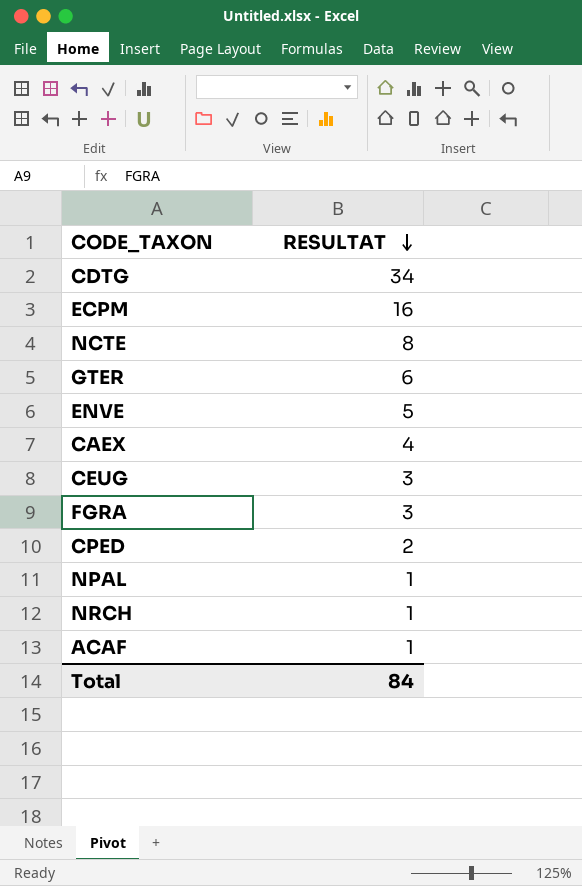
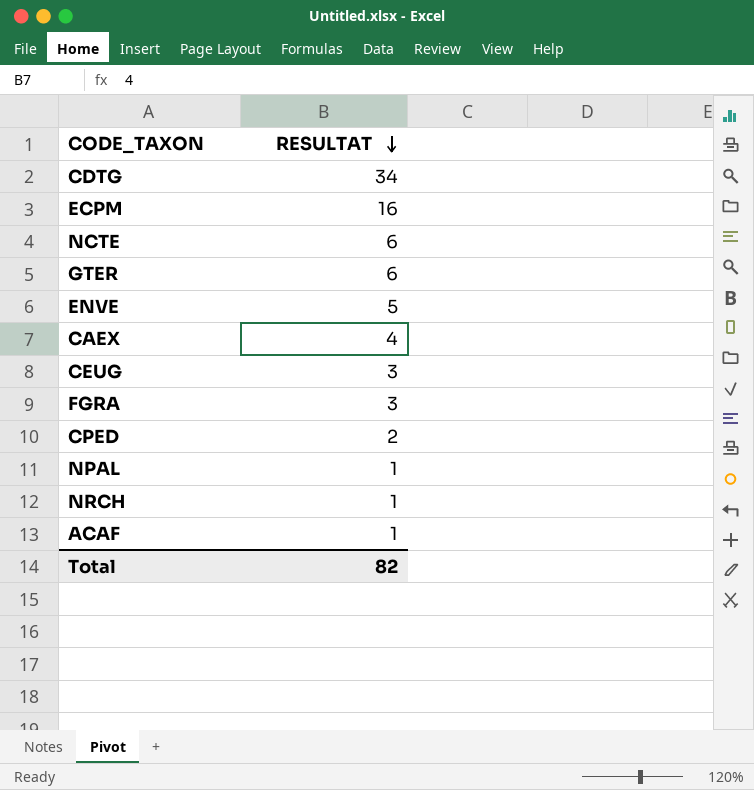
NCTE | RESULTAT: 8 -> 6
Total | RESULTAT: 84 -> 82

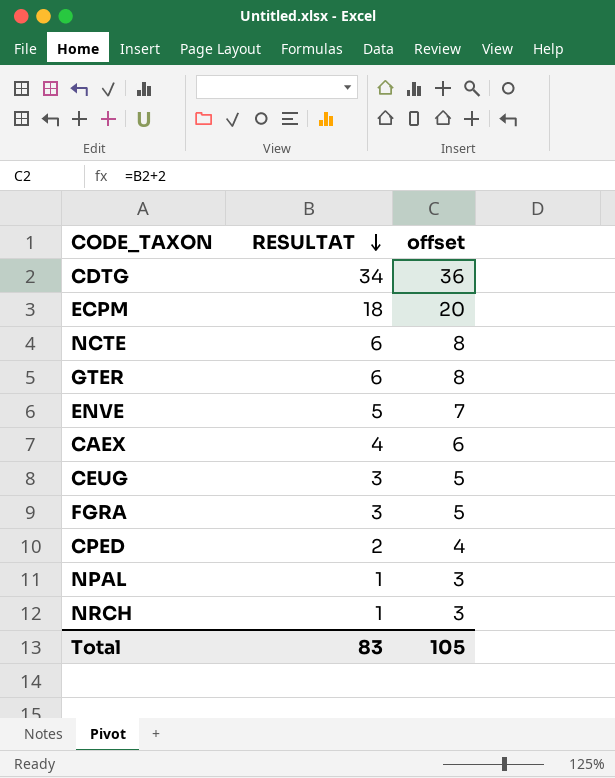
column offset | formula: none -> [RESULTAT] + 2
row ACAF: 1 -> none
ECPM | RESULTAT: 16 -> 18
Total | RESULTAT: 82 -> 83

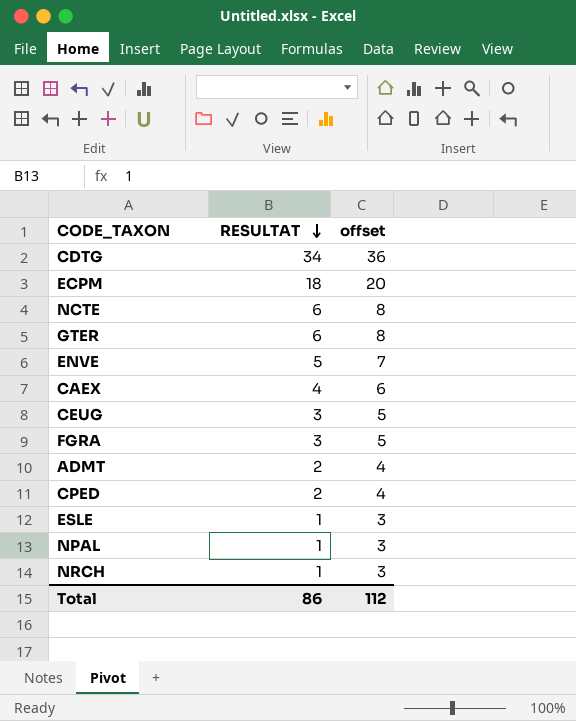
row ADMT: none -> 2 | 4
row ESLE: none -> 1 | 3
Total | RESULTAT: 83 -> 86
Total | offset: 105 -> 112

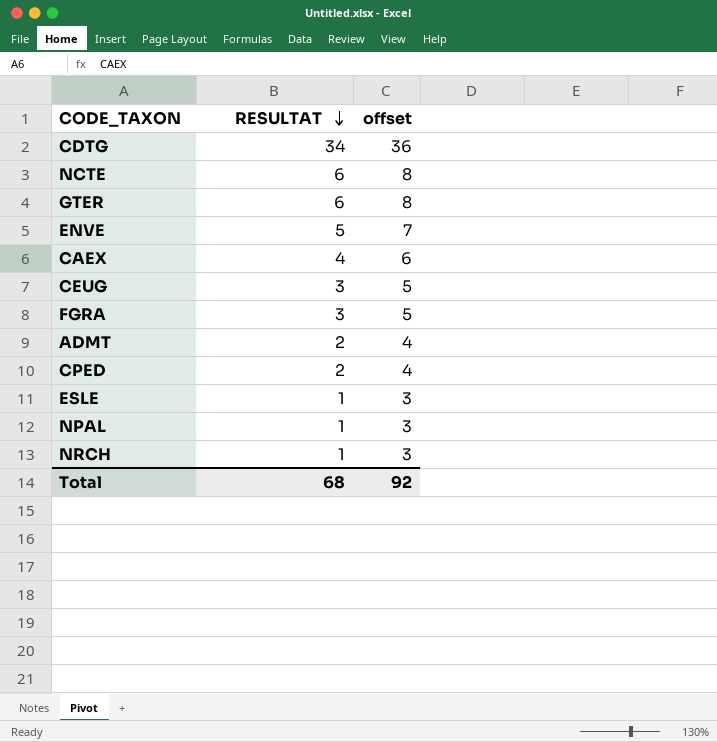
row ECPM: 18 | 20 -> none
Total | RESULTAT: 86 -> 68
Total | offset: 112 -> 92

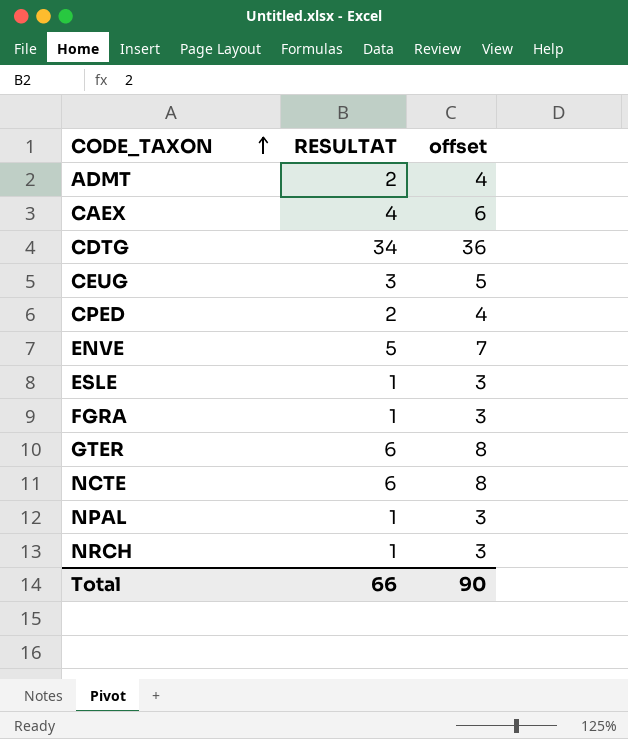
row order: RESULTAT descending -> CODE_TAXON ascending
FGRA | RESULTAT: 3 -> 1
FGRA | offset: 5 -> 3
Total | RESULTAT: 68 -> 66
Total | offset: 92 -> 90

